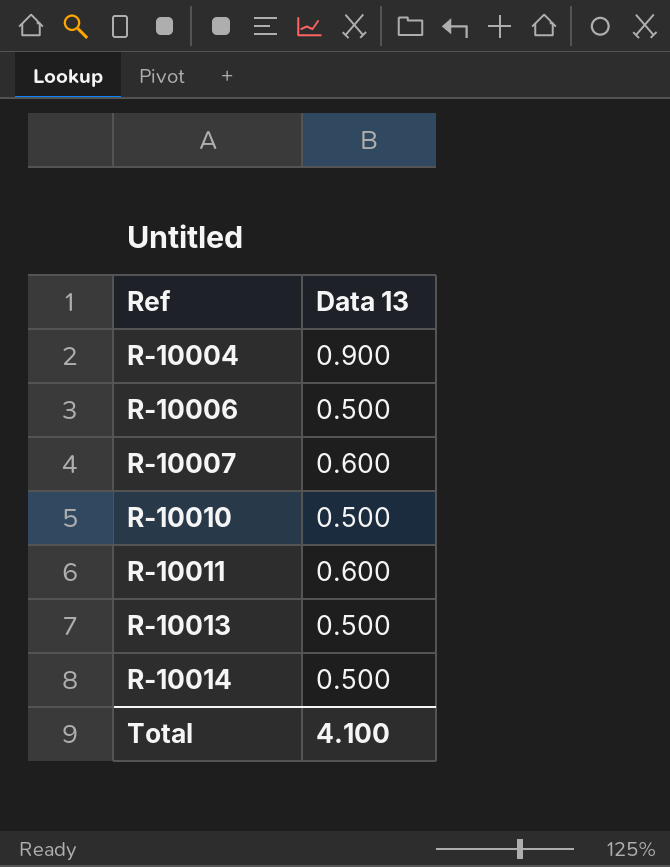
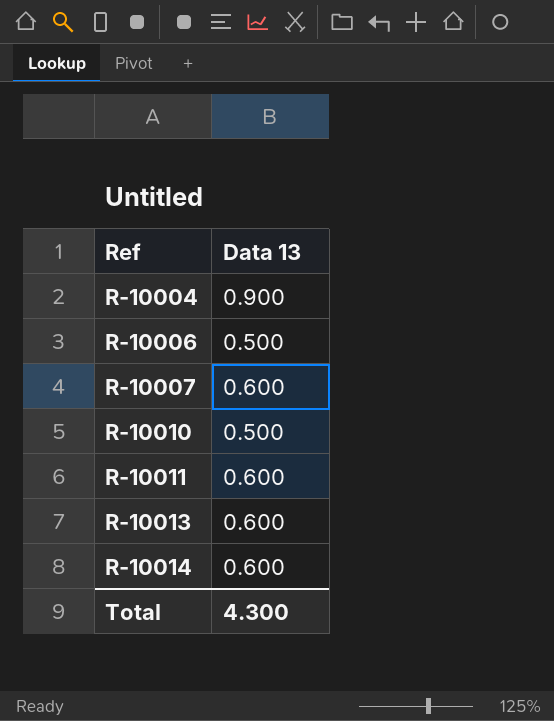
R-10013 | Data 13: 0.500 -> 0.600
R-10014 | Data 13: 0.500 -> 0.600
Total | Data 13: 4.100 -> 4.300

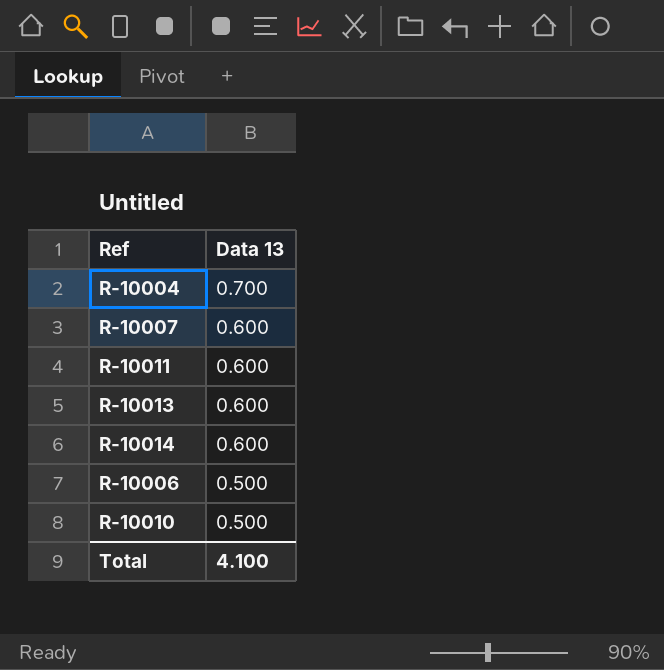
row order: Ref ascending -> Data 13 descending
R-10004 | Data 13: 0.900 -> 0.700
Total | Data 13: 4.300 -> 4.100

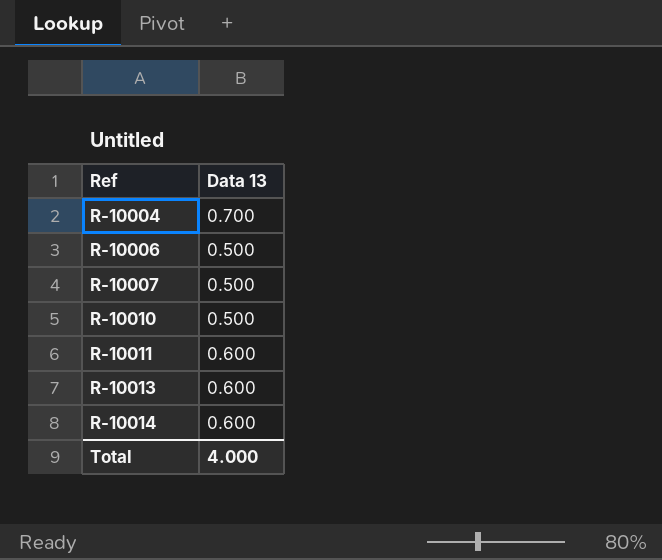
row order: Data 13 descending -> Ref ascending
R-10007 | Data 13: 0.600 -> 0.500
Total | Data 13: 4.100 -> 4.000

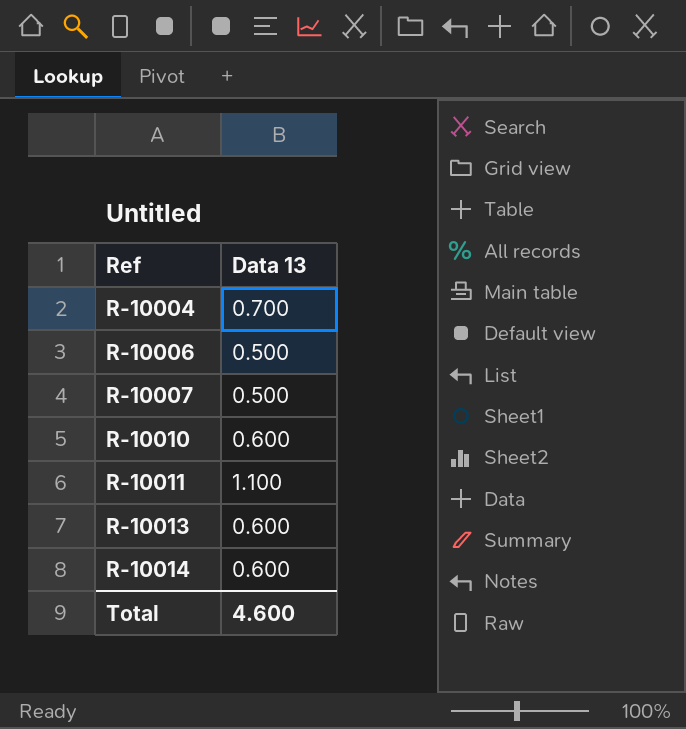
R-10010 | Data 13: 0.500 -> 0.600
R-10011 | Data 13: 0.600 -> 1.100
Total | Data 13: 4.000 -> 4.600

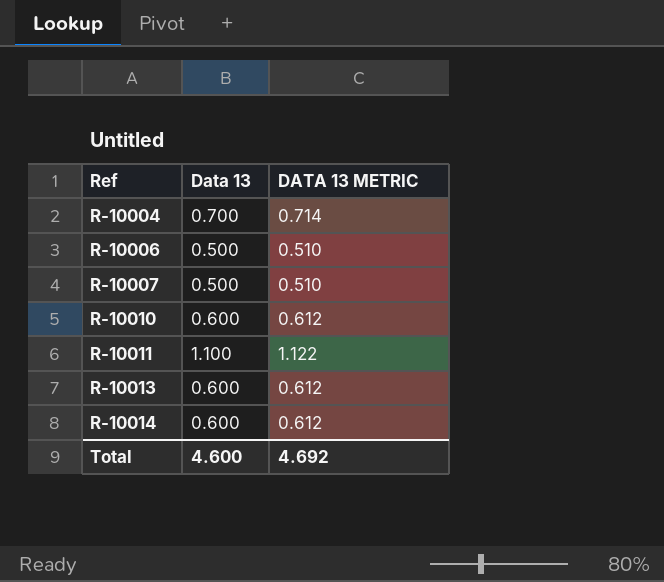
column DATA 13 METRIC | formula: none -> [Data 13] * 1.02

